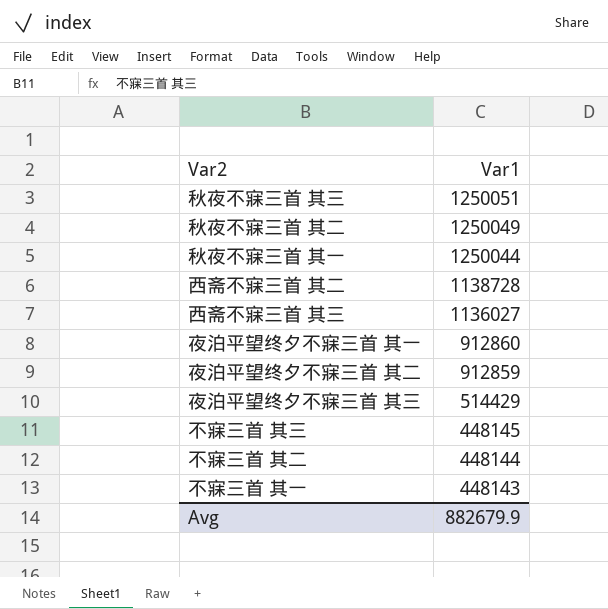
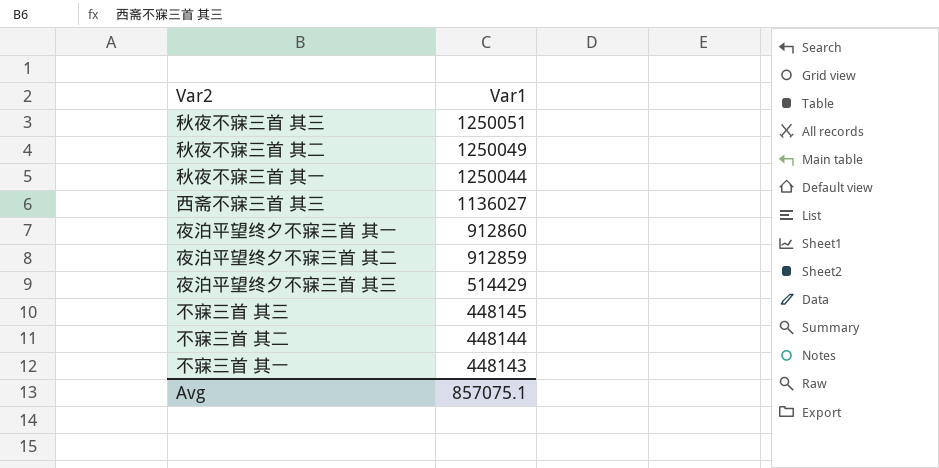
row 西斋不寐三首 其二: 1138728 -> none
Avg | Var1: 882679.9 -> 857075.1

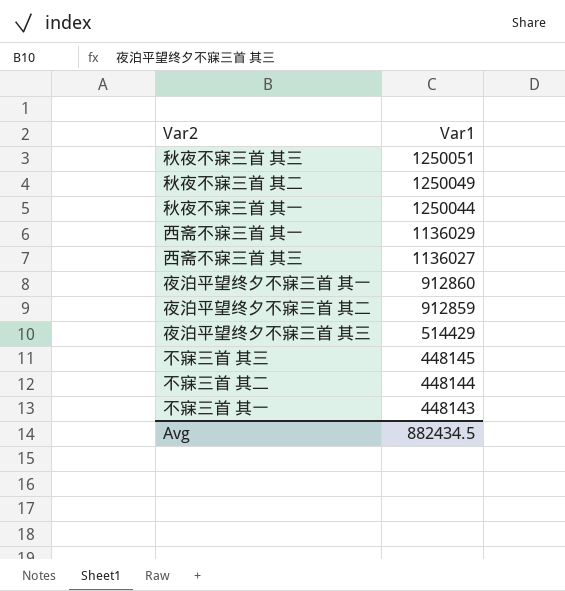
row 西斋不寐三首 其一: none -> 1136029
Avg | Var1: 857075.1 -> 882434.5

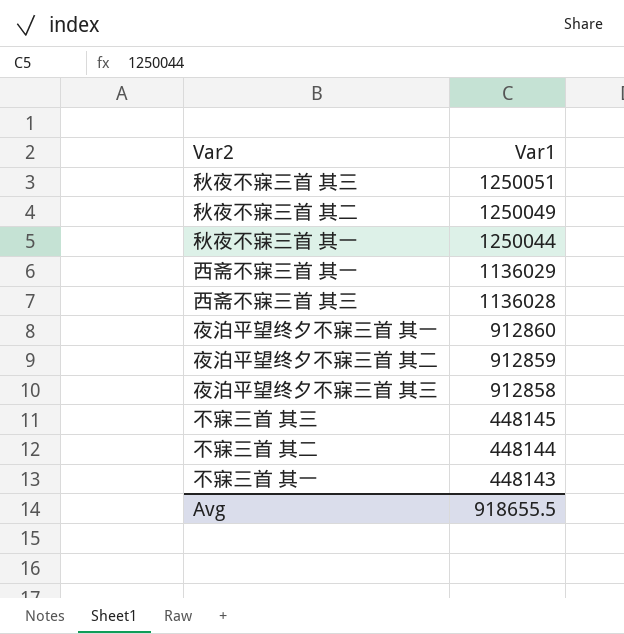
西斋不寐三首 其三 | Var1: 1136027 -> 1136028
夜泊平望终夕不寐三首 其三 | Var1: 514429 -> 912858
Avg | Var1: 882434.5 -> 918655.5

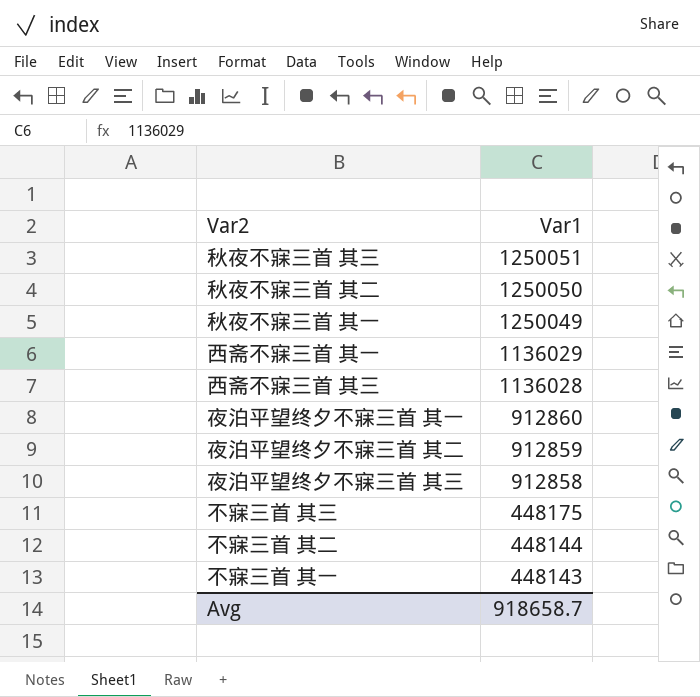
秋夜不寐三首 其二 | Var1: 1250049 -> 1250050
秋夜不寐三首 其一 | Var1: 1250044 -> 1250049
不寐三首 其三 | Var1: 448145 -> 448175
Avg | Var1: 918655.5 -> 918658.7

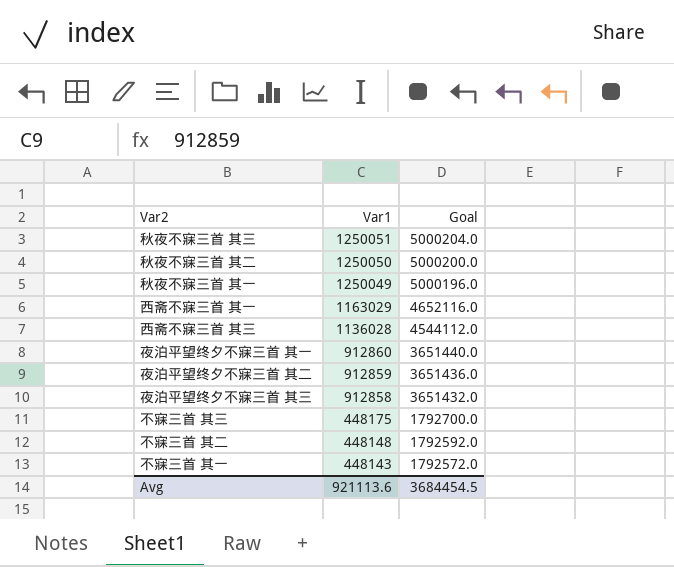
column Goal | formula: none -> [Var1] * 4
西斋不寐三首 其一 | Var1: 1136029 -> 1163029
不寐三首 其二 | Var1: 448144 -> 448148
Avg | Var1: 918658.7 -> 921113.6

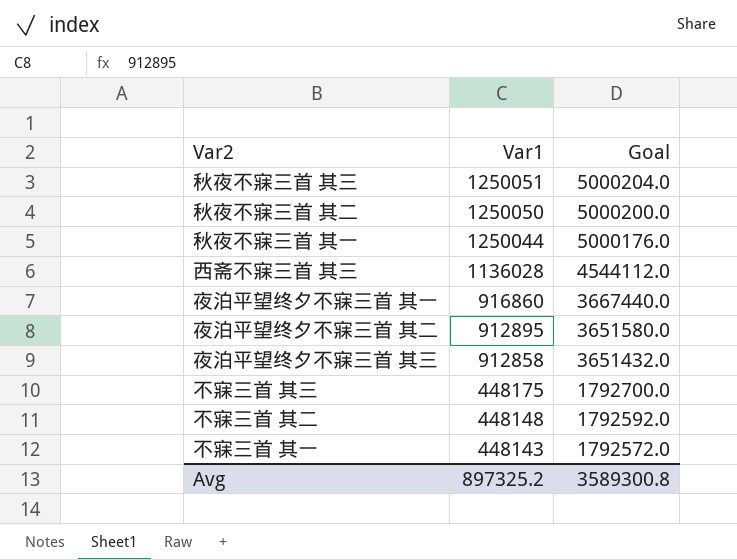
row 西斋不寐三首 其一: 1163029 | 4652116.0 -> none
秋夜不寐三首 其一 | Var1: 1250049 -> 1250044
秋夜不寐三首 其一 | Goal: 5000196.0 -> 5000176.0
夜泊平望终夕不寐三首 其一 | Var1: 912860 -> 916860
夜泊平望终夕不寐三首 其一 | Goal: 3651440.0 -> 3667440.0
夜泊平望终夕不寐三首 其二 | Var1: 912859 -> 912895
夜泊平望终夕不寐三首 其二 | Goal: 3651436.0 -> 3651580.0
Avg | Var1: 921113.6 -> 897325.2
Avg | Goal: 3684454.5 -> 3589300.8

